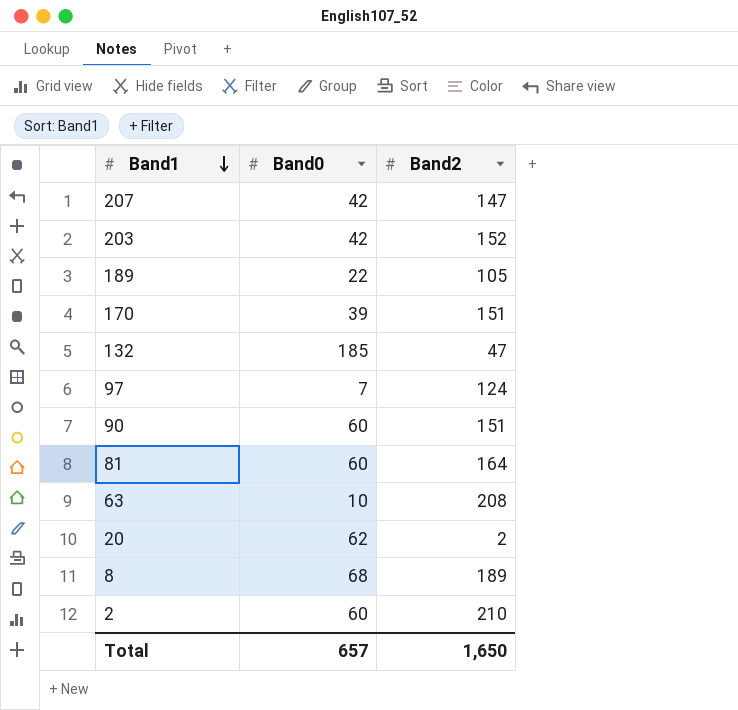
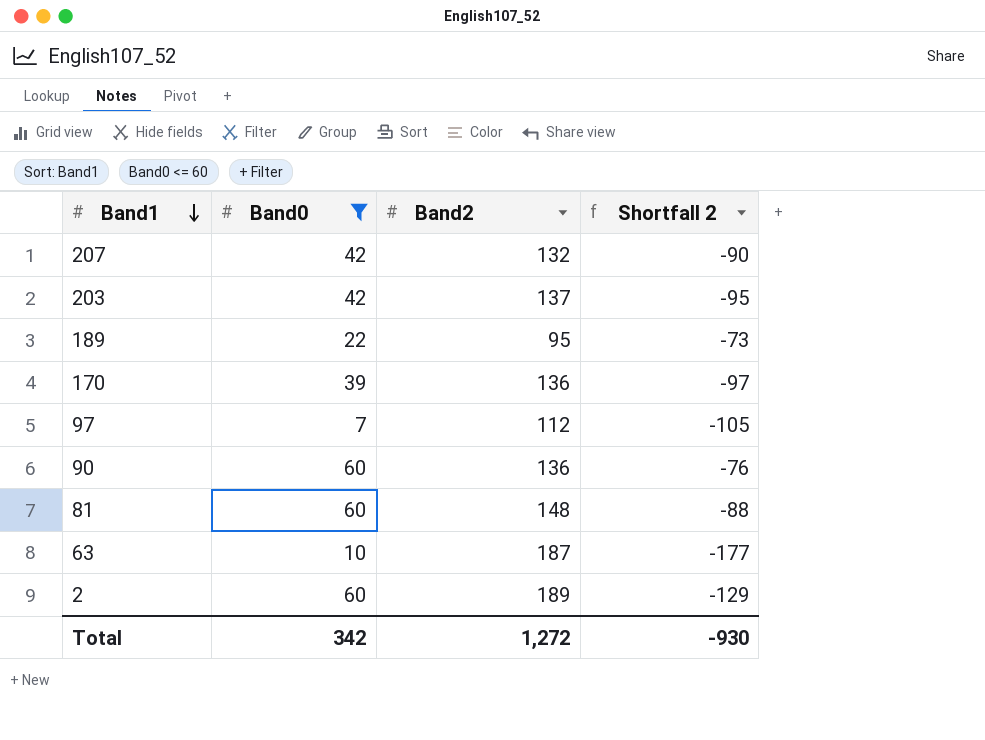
filter: none -> Band0 <= 60
column Shortfall 2 | formula: none -> [Band0] - [Band2]
207 | Band2: 147 -> 132
203 | Band2: 152 -> 137
189 | Band2: 105 -> 95
170 | Band2: 151 -> 136
97 | Band2: 124 -> 112
90 | Band2: 151 -> 136
81 | Band2: 164 -> 148
63 | Band2: 208 -> 187
2 | Band2: 210 -> 189
Total | Band0: 657 -> 342
Total | Band2: 1,650 -> 1,272

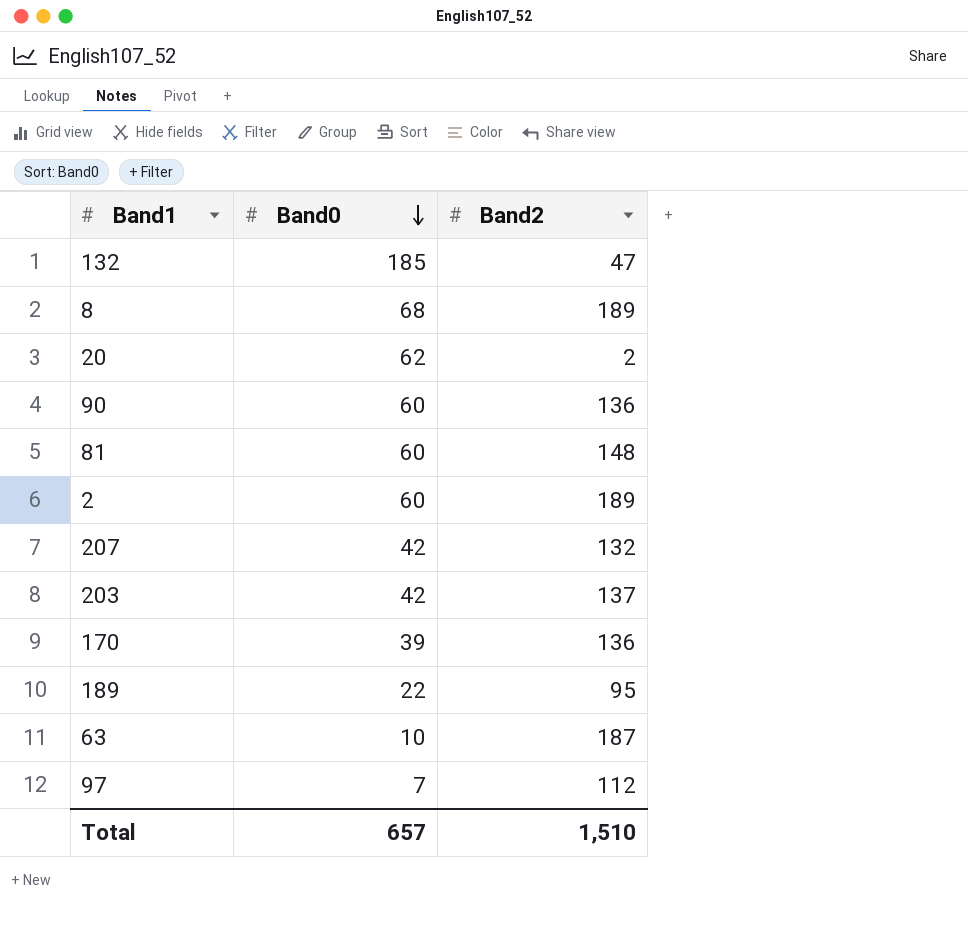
filter: Band0 <= 60 -> none
row order: Band1 descending -> Band0 descending
column Shortfall 2 | formula: [Band0] - [Band2] -> none
Total | Band0: 342 -> 657
Total | Band2: 1,272 -> 1,510

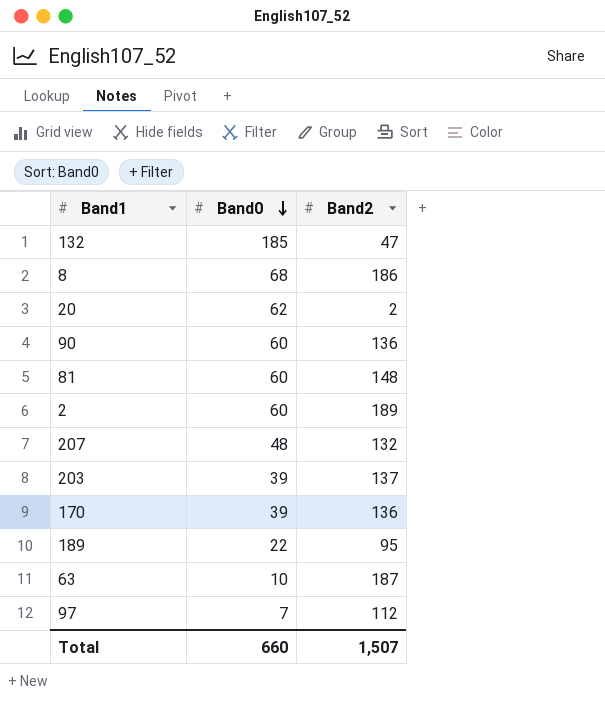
8 | Band2: 189 -> 186
207 | Band0: 42 -> 48
203 | Band0: 42 -> 39
Total | Band0: 657 -> 660
Total | Band2: 1,510 -> 1,507

